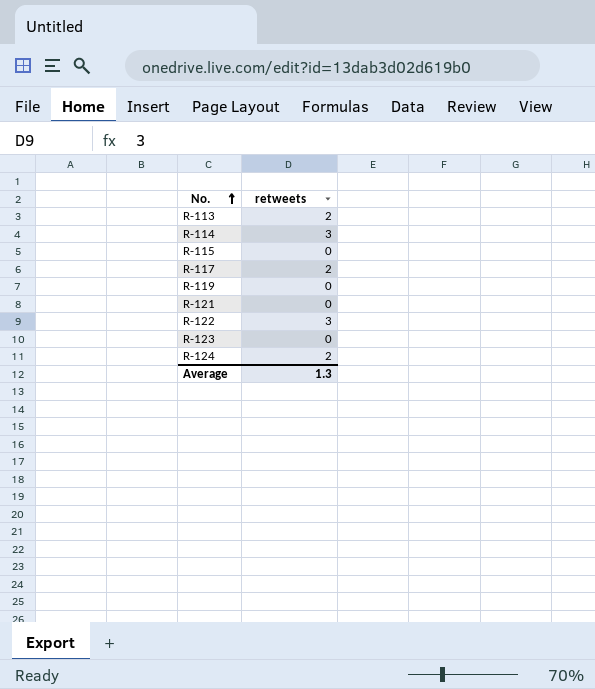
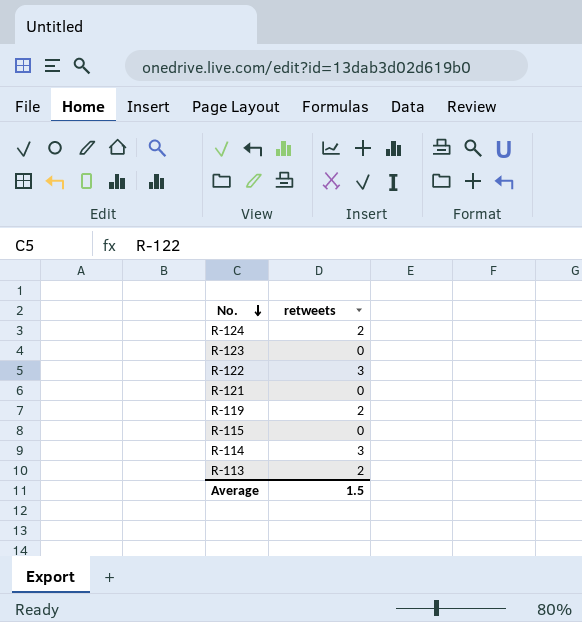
row order: No. ascending -> No. descending
row R-117: 2 -> none
R-119 | retweets: 0 -> 2
Average | retweets: 1.3 -> 1.5

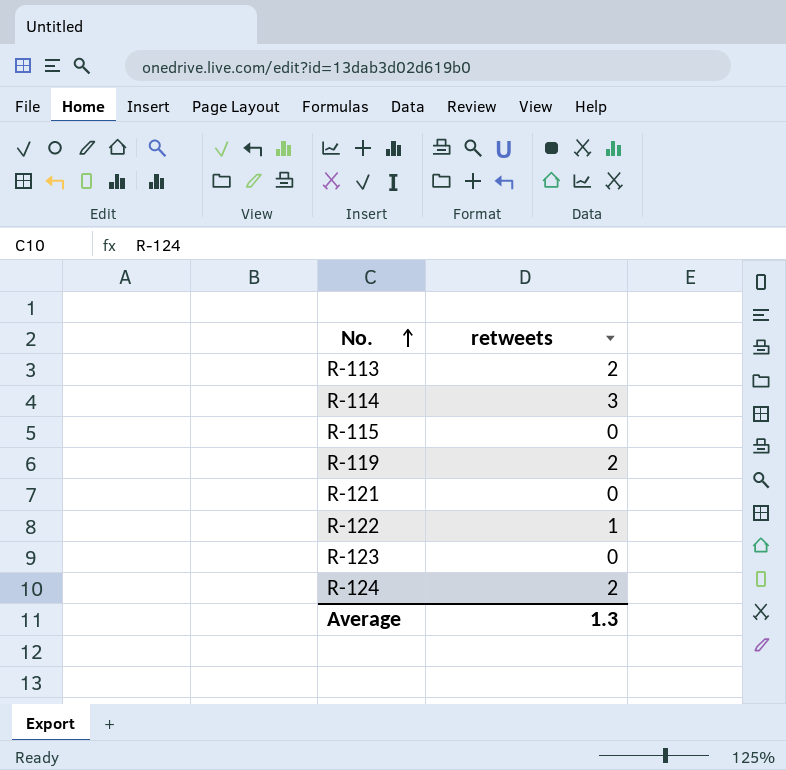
row order: No. descending -> No. ascending
R-122 | retweets: 3 -> 1
Average | retweets: 1.5 -> 1.3

